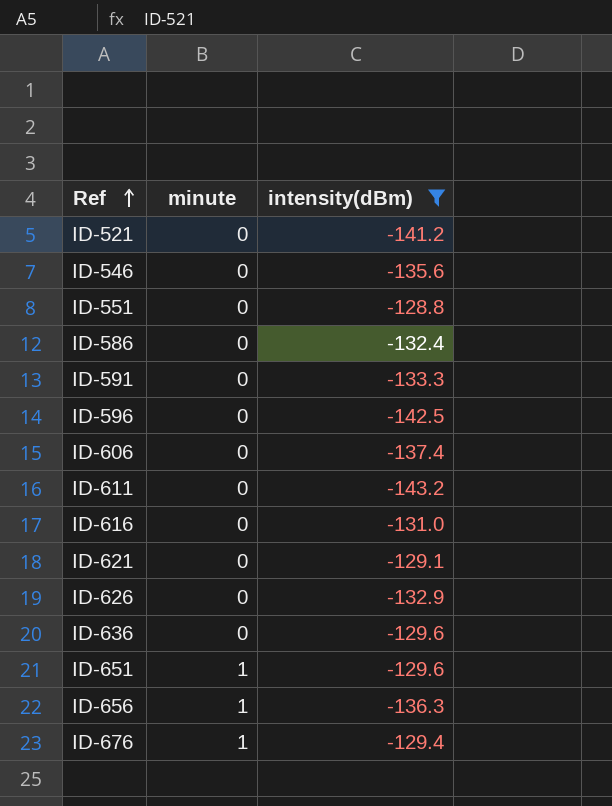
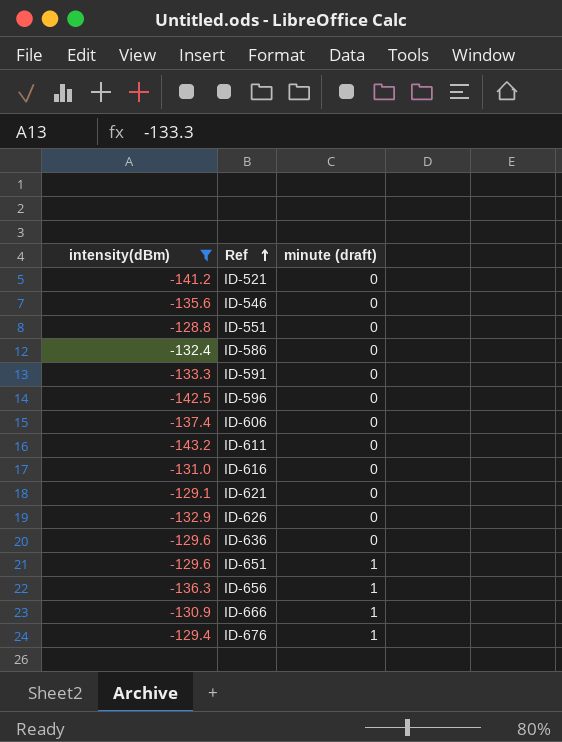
column intensity(dBm) | position: 3 -> 1
column name: minute -> minute (draft)
row ID-666: none -> -130.9 | 1

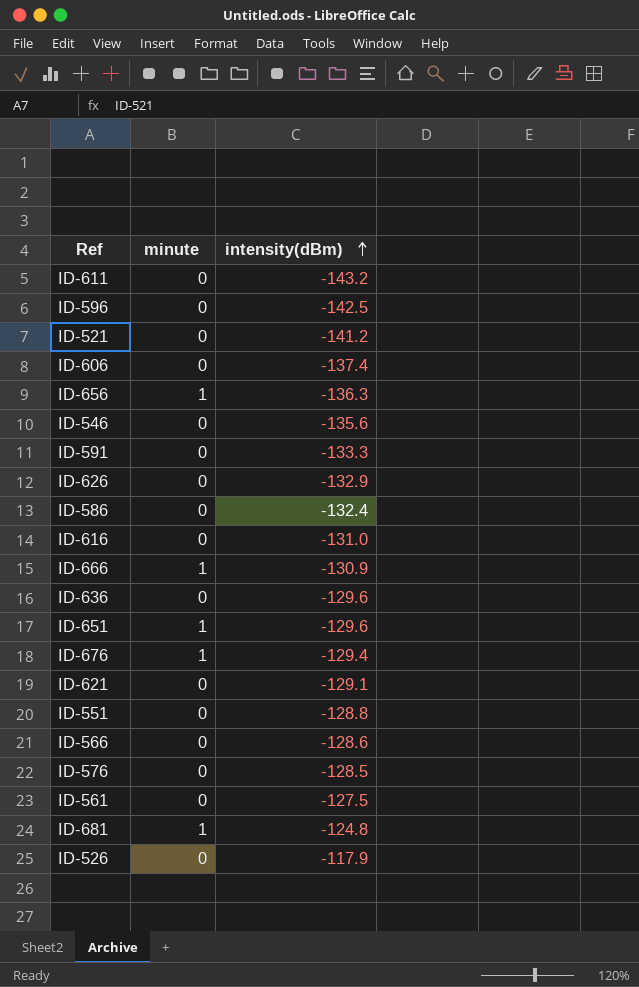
filter: intensity(dBm) <= -128.8 -> none
row order: Ref ascending -> intensity(dBm) ascending
column name: minute (draft) -> minute
column intensity(dBm) | position: 1 -> 3

